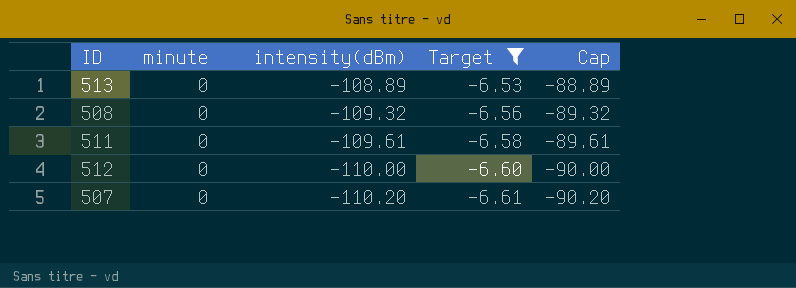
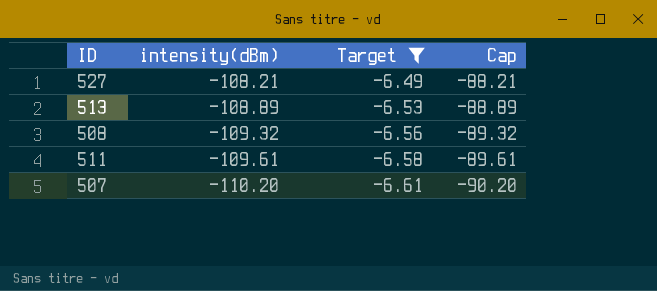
column minute | position: 2 -> none
row 512: 0 | -110.00 | -6.60 | -90.00 -> none
row 527: none -> -108.21 | -6.49 | -88.21

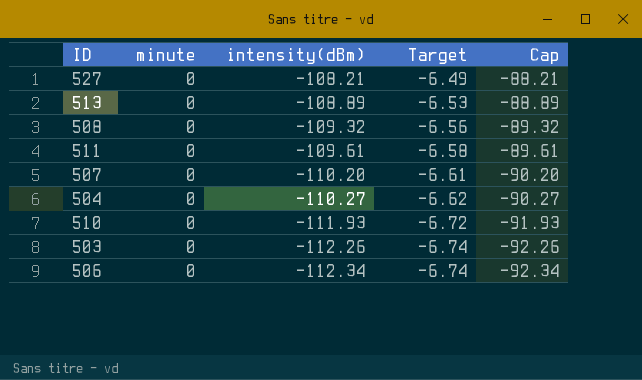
filter: Target >= -6.61 -> none
column minute | position: none -> 2

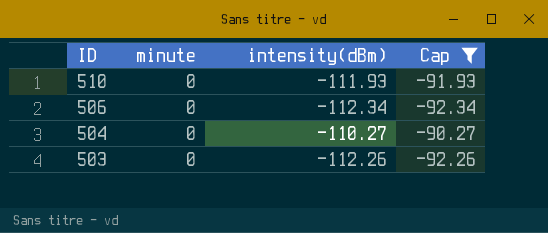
filter: none -> Cap <= -90.27
row order: intensity(dBm) descending -> ID descending
column Target | formula: [intensity(dBm)] * 0.06 -> none

